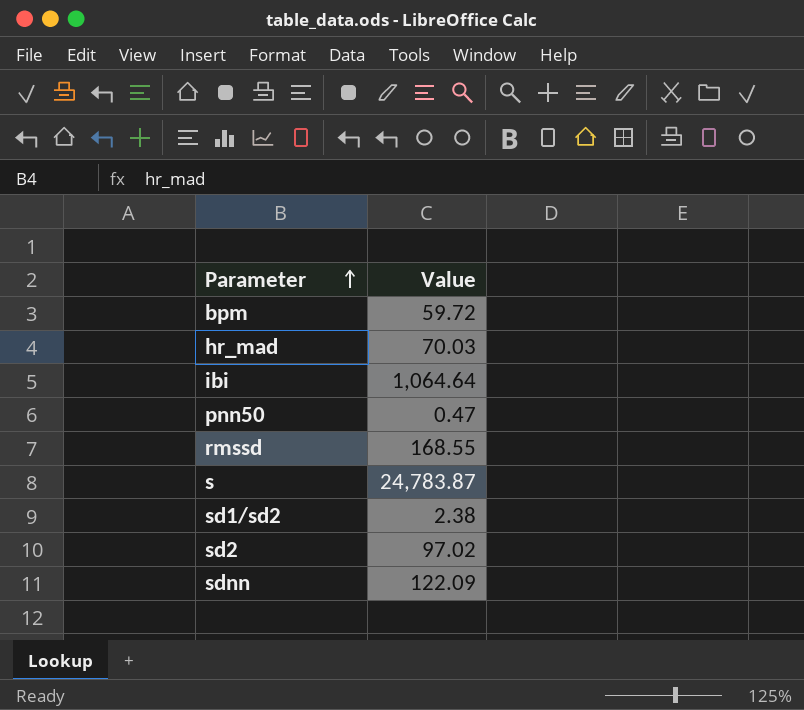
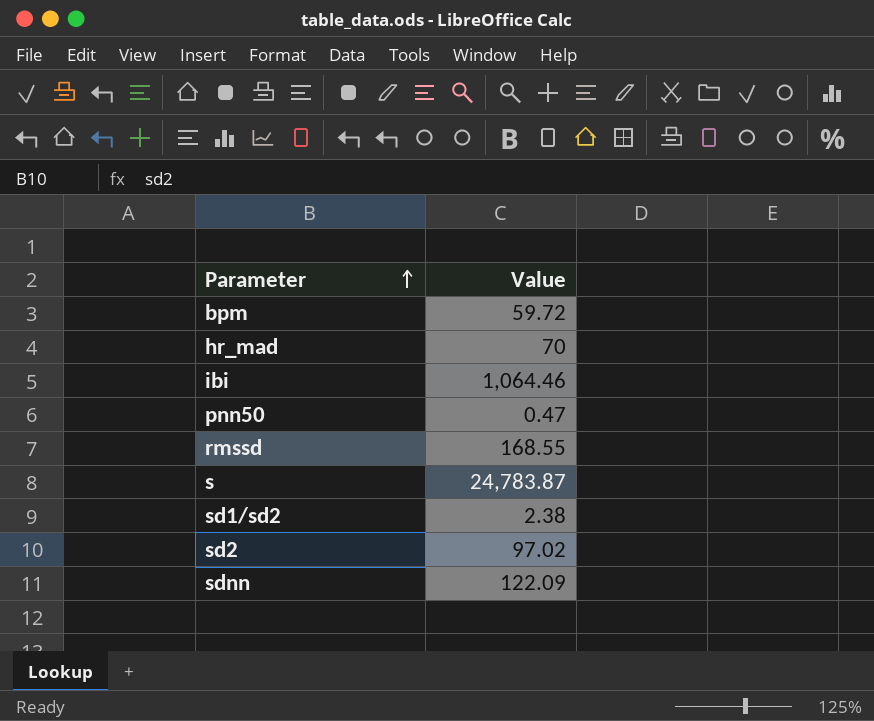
hr_mad | Value: 70.03 -> 70
ibi | Value: 1,064.64 -> 1,064.46

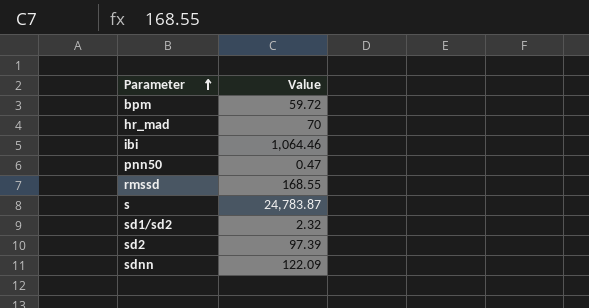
sd1/sd2 | Value: 2.38 -> 2.32
sd2 | Value: 97.02 -> 97.39

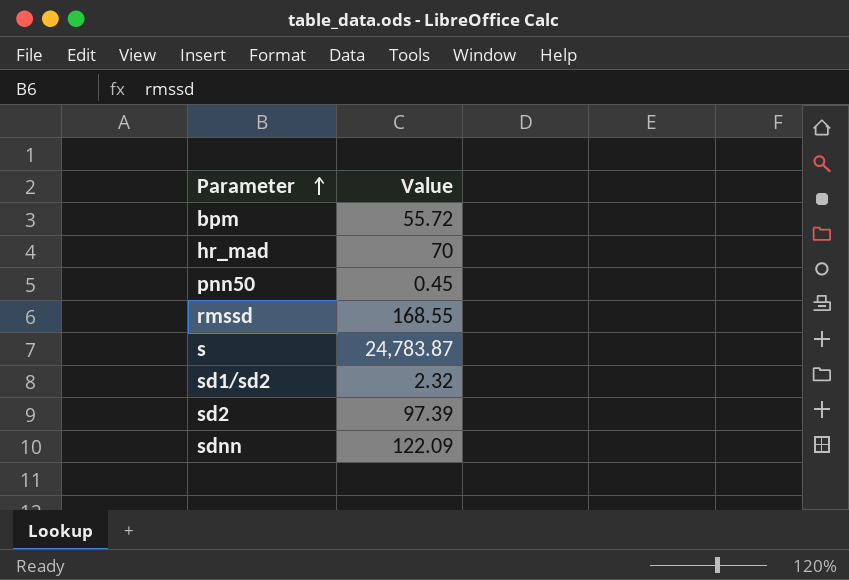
row ibi: 1,064.46 -> none
bpm | Value: 59.72 -> 55.72
pnn50 | Value: 0.47 -> 0.45

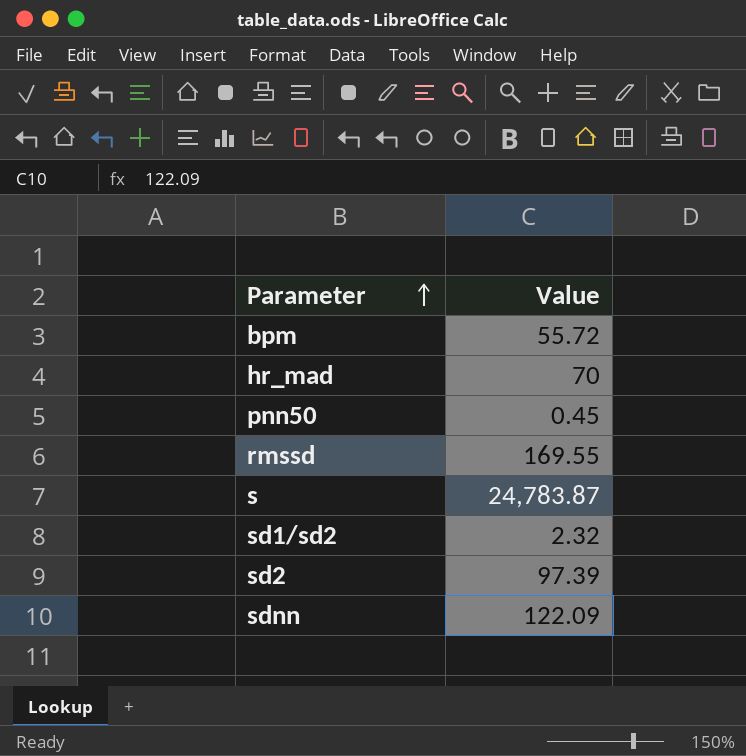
rmssd | Value: 168.55 -> 169.55

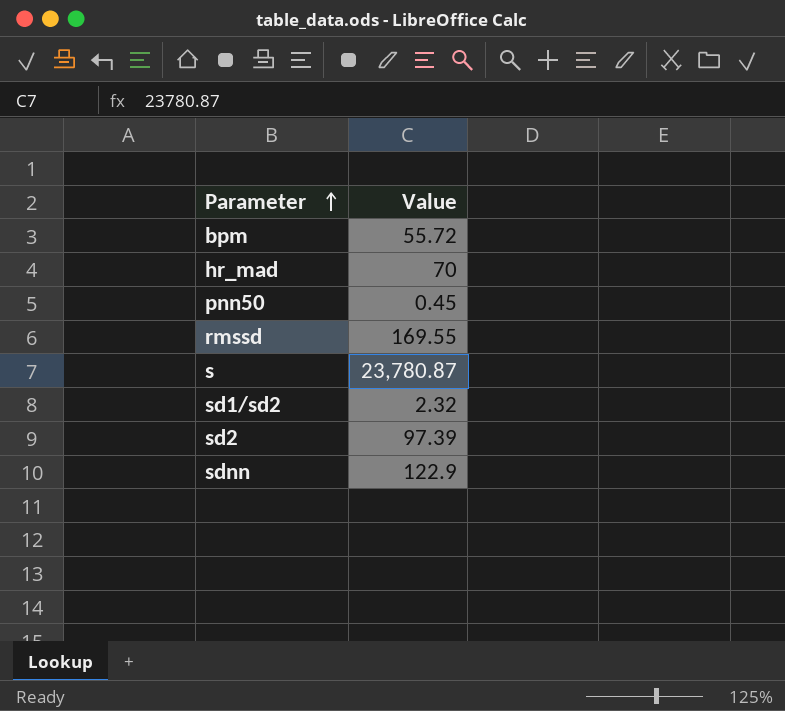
s | Value: 24,783.87 -> 23,780.87
sdnn | Value: 122.09 -> 122.9

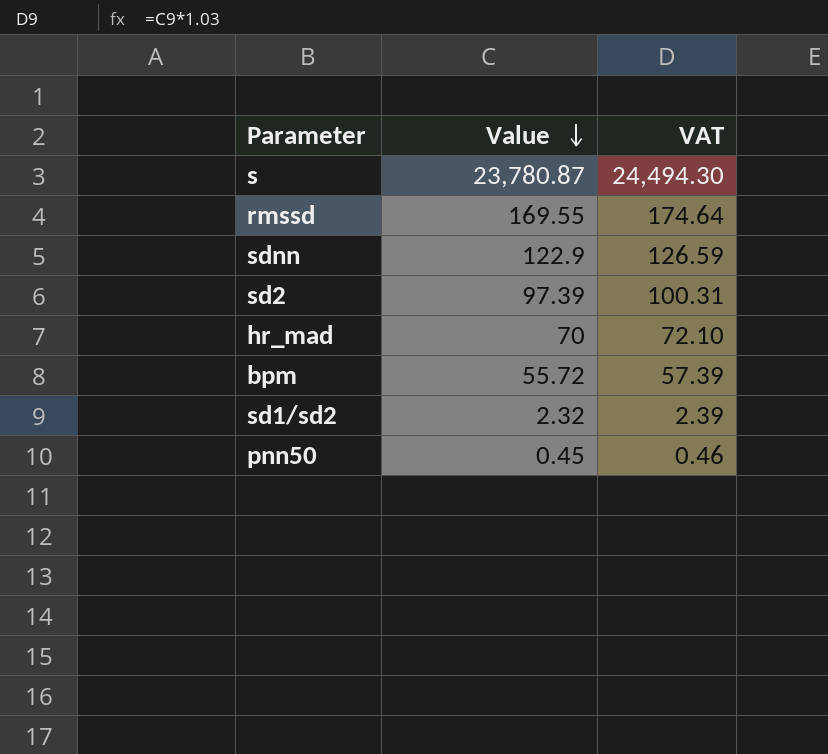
row order: Parameter ascending -> Value descending
column VAT | formula: none -> [Value] * 1.03

